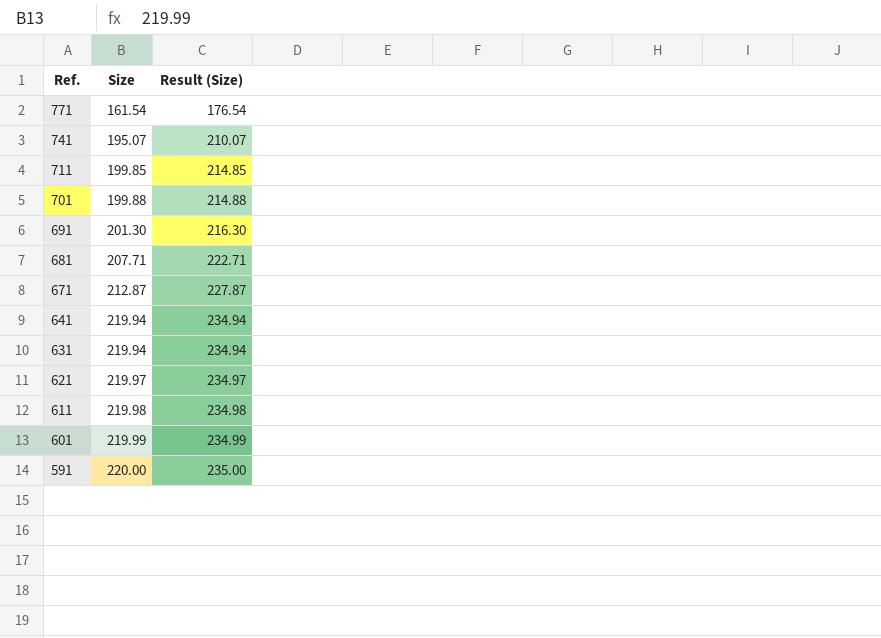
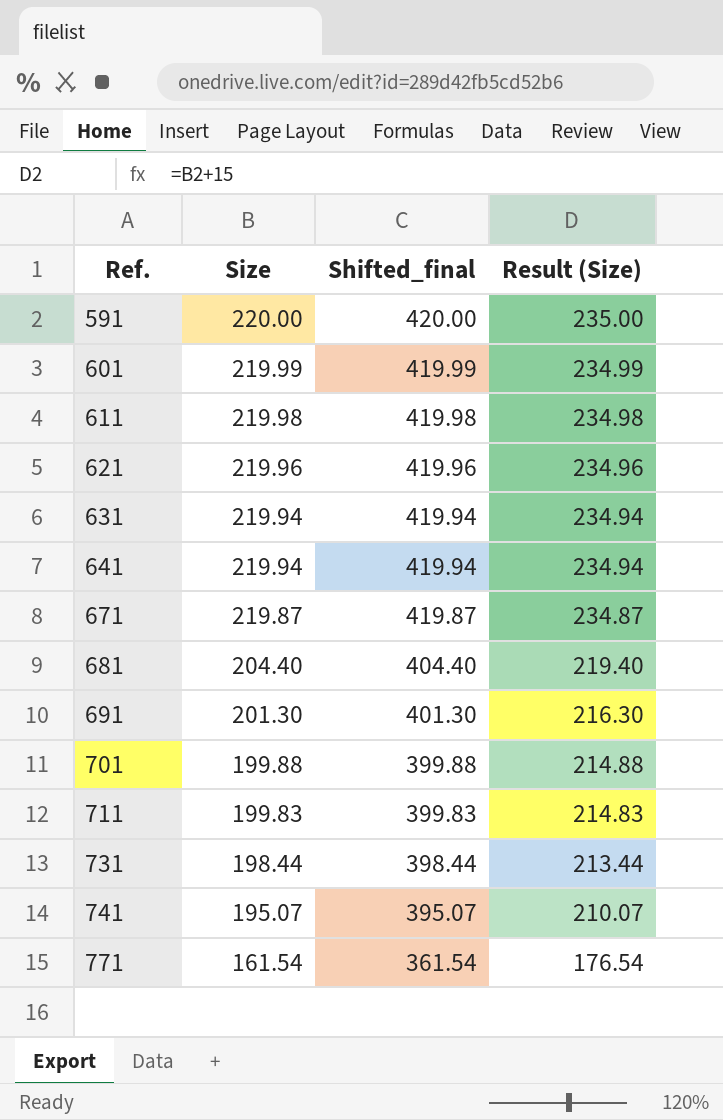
row order: Ref. descending -> Ref. ascending
column Shifted_final | formula: none -> [Size] + 200
621 | Size: 219.97 -> 219.96
621 | Result (Size): 234.97 -> 234.96
671 | Size: 212.87 -> 219.87
671 | Result (Size): 227.87 -> 234.87
681 | Size: 207.71 -> 204.40
681 | Result (Size): 222.71 -> 219.40
711 | Size: 199.85 -> 199.83
711 | Result (Size): 214.85 -> 214.83
row 731: none -> 198.44 | 398.44 | 213.44

